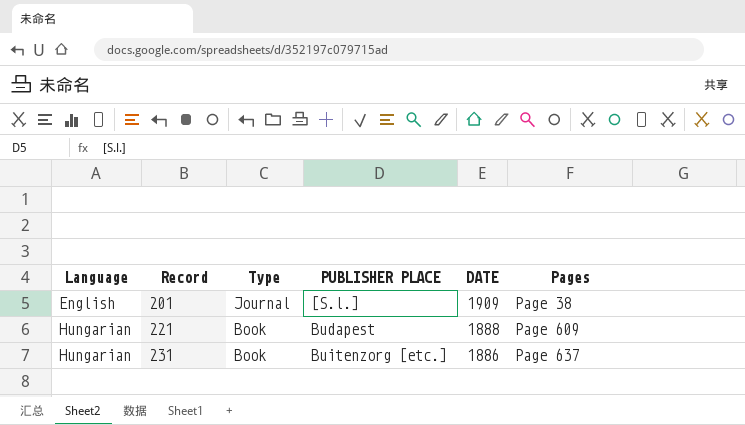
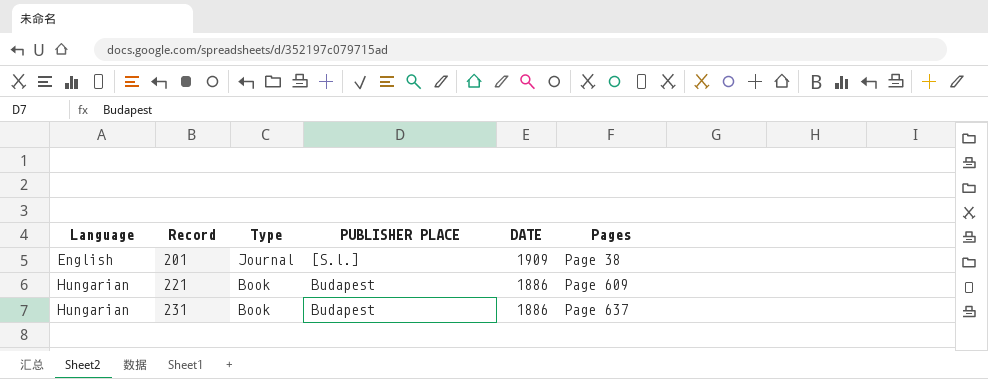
221 | DATE: 1888 -> 1886
231 | PUBLISHER PLACE: Buitenzorg [etc.] -> Budapest

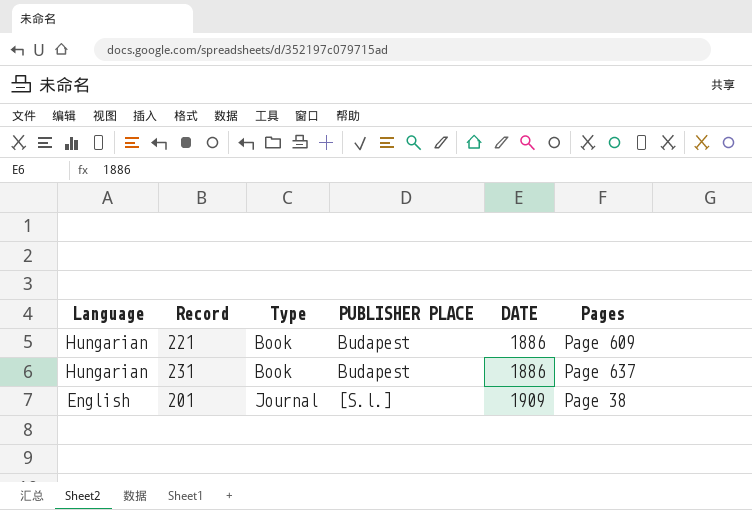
row order: Language ascending -> Language descending

